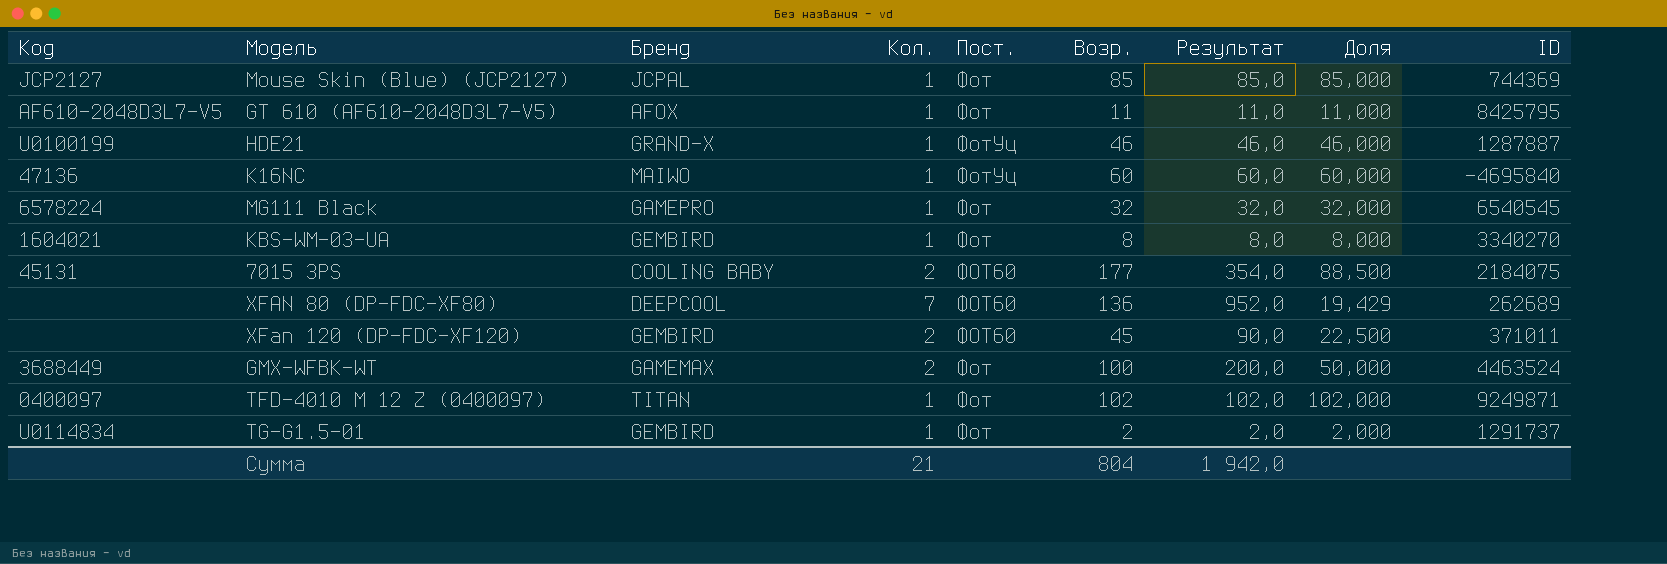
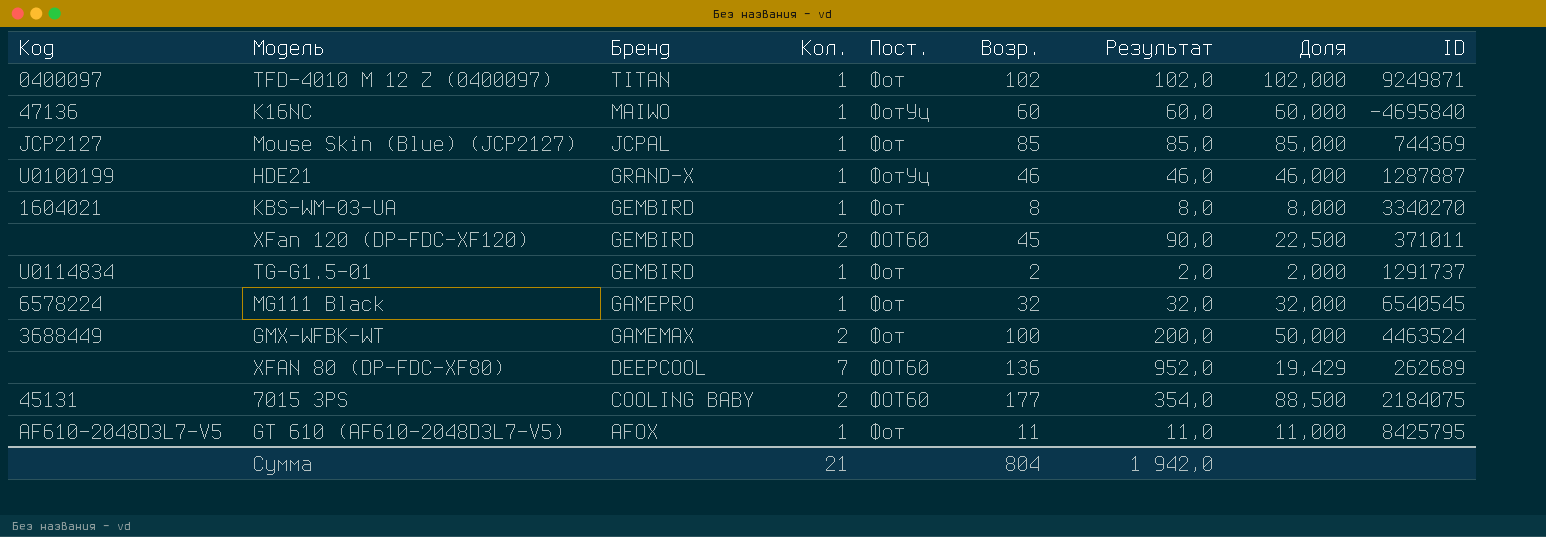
row order: none -> Бренд descending

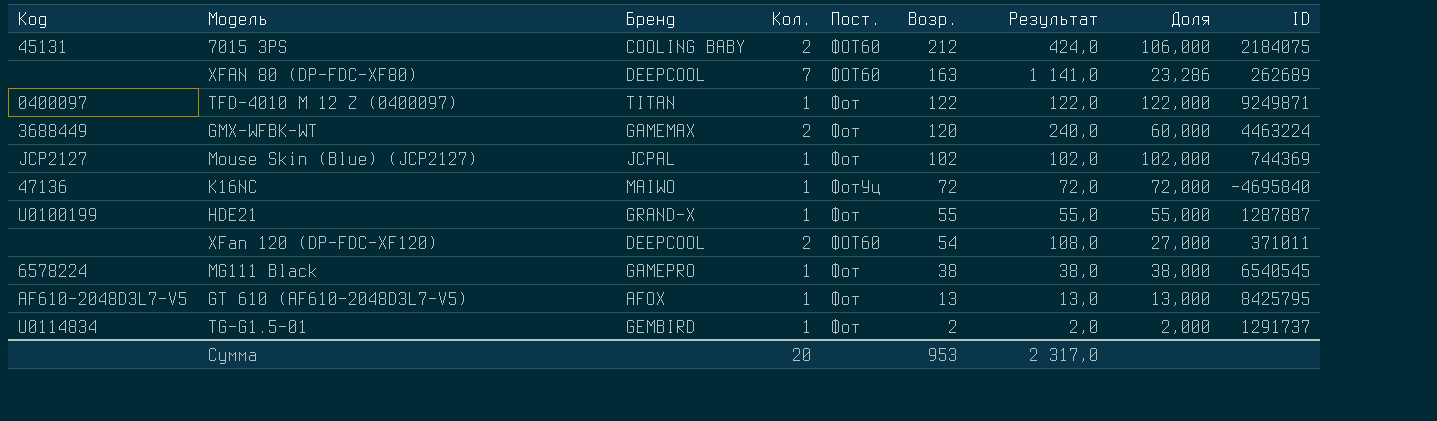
row order: Бренд descending -> Возр. descending
row KBS-WM-03-UA: 1604021 | GEMBIRD | 1 | Фот | 8 | 8,0 | 8,000 | 3340270 -> none
7015 3PS | Возр.: 177 -> 212
7015 3PS | Результат: 354,0 -> 424,0
7015 3PS | Доля: 88,500 -> 106,000
XFAN 80 (DP-FDC-XF80) | Возр.: 136 -> 163
XFAN 80 (DP-FDC-XF80) | Результат: 952,0 -> 1 141,0
XFAN 80 (DP-FDC-XF80) | Доля: 19,429 -> 23,286
TFD-4010 M 12 Z (0400097) | Возр.: 102 -> 122
TFD-4010 M 12 Z (0400097) | Результат: 102,0 -> 122,0
TFD-4010 M 12 Z (0400097) | Доля: 102,000 -> 122,000
GMX-WFBK-WT | Возр.: 100 -> 120
GMX-WFBK-WT | Результат: 200,0 -> 240,0
GMX-WFBK-WT | Доля: 50,000 -> 60,000
GMX-WFBK-WT | ID: 4463524 -> 4463224
Mouse Skin (Blue) (JCP2127) | Возр.: 85 -> 102
Mouse Skin (Blue) (JCP2127) | Результат: 85,0 -> 102,0
Mouse Skin (Blue) (JCP2127) | Доля: 85,000 -> 102,000
K16NC | Возр.: 60 -> 72
K16NC | Результат: 60,0 -> 72,0
K16NC | Доля: 60,000 -> 72,000
HDE21 | Пост.: ФотУц -> Фот
HDE21 | Возр.: 46 -> 55
HDE21 | Результат: 46,0 -> 55,0
HDE21 | Доля: 46,000 -> 55,000
XFan 120 (DP-FDC-XF120) | Бренд: GEMBIRD -> DEEPCOOL
XFan 120 (DP-FDC-XF120) | Возр.: 45 -> 54
XFan 120 (DP-FDC-XF120) | Результат: 90,0 -> 108,0
XFan 120 (DP-FDC-XF120) | Доля: 22,500 -> 27,000
MG111 Black | Возр.: 32 -> 38
MG111 Black | Результат: 32,0 -> 38,0
MG111 Black | Доля: 32,000 -> 38,000
GT 610 (AF610-2048D3L7-V5) | Возр.: 11 -> 13
GT 610 (AF610-2048D3L7-V5) | Результат: 11,0 -> 13,0
GT 610 (AF610-2048D3L7-V5) | Доля: 11,000 -> 13,000
Сумма | Кол.: 21 -> 20
Сумма | Возр.: 804 -> 953
Сумма | Результат: 1 942,0 -> 2 317,0

